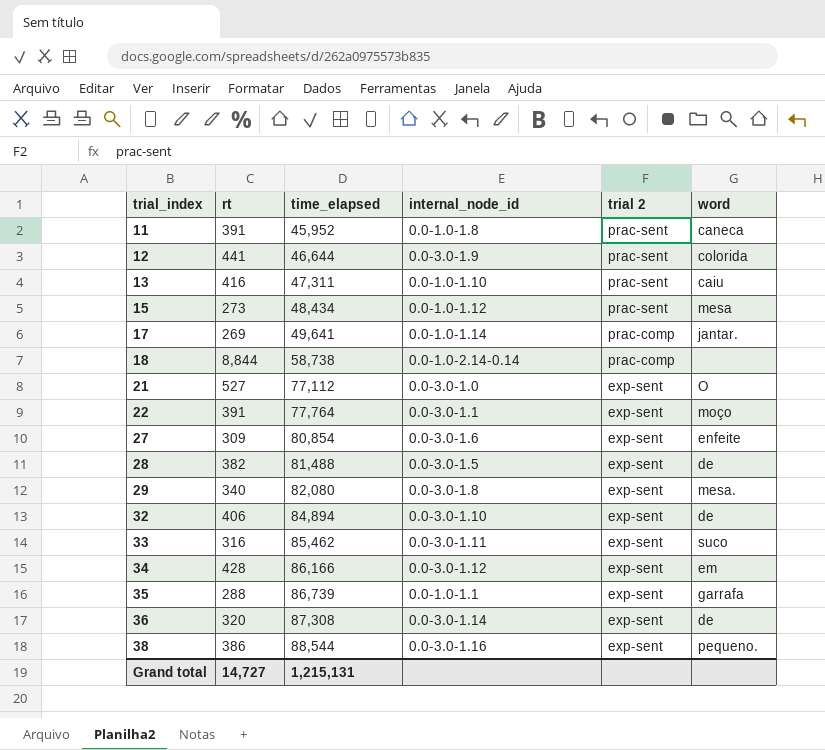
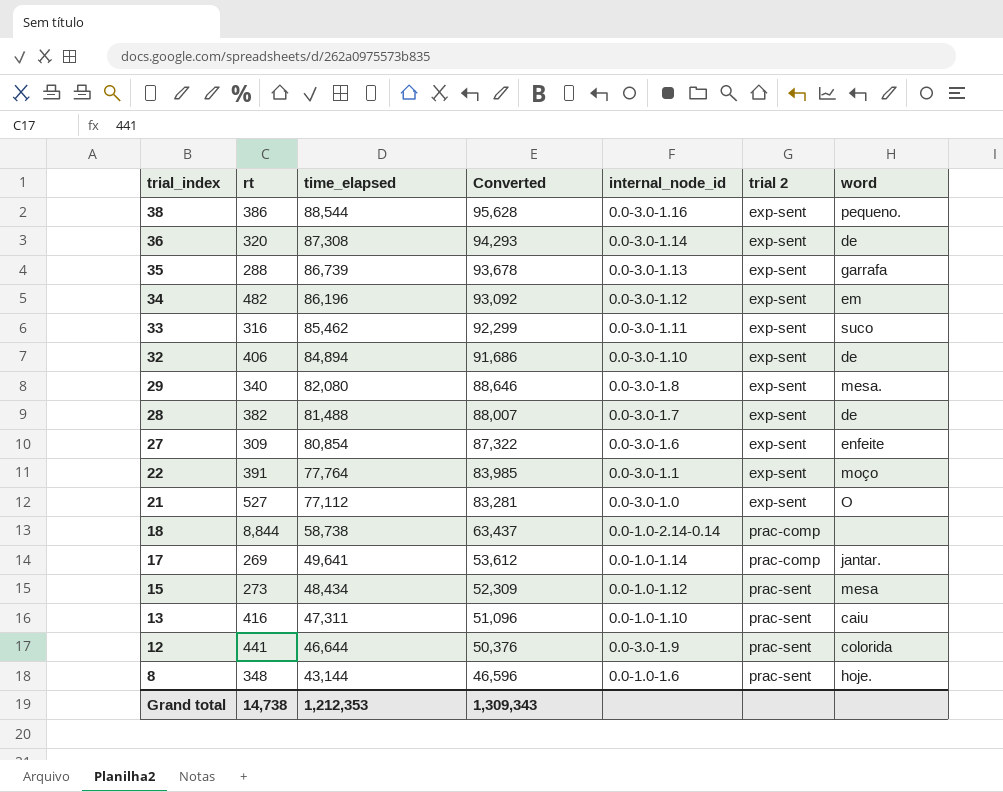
row order: trial_index ascending -> trial_index descending
column Converted | formula: none -> [time_elapsed] * 1.08
row 11: 391 | 45,952 | 0.0-1.0-1.8 | prac-sent | caneca -> none
35 | internal_node_id: 0.0-1.0-1.1 -> 0.0-3.0-1.13
34 | rt: 428 -> 482
34 | time_elapsed: 86,166 -> 86,196
28 | internal_node_id: 0.0-3.0-1.5 -> 0.0-3.0-1.7
row 8: none -> 348 | 43,144 | 46,596 | 0.0-1.0-1.6 | prac-sent | hoje.
Grand total | rt: 14,727 -> 14,738
Grand total | time_elapsed: 1,215,131 -> 1,212,353

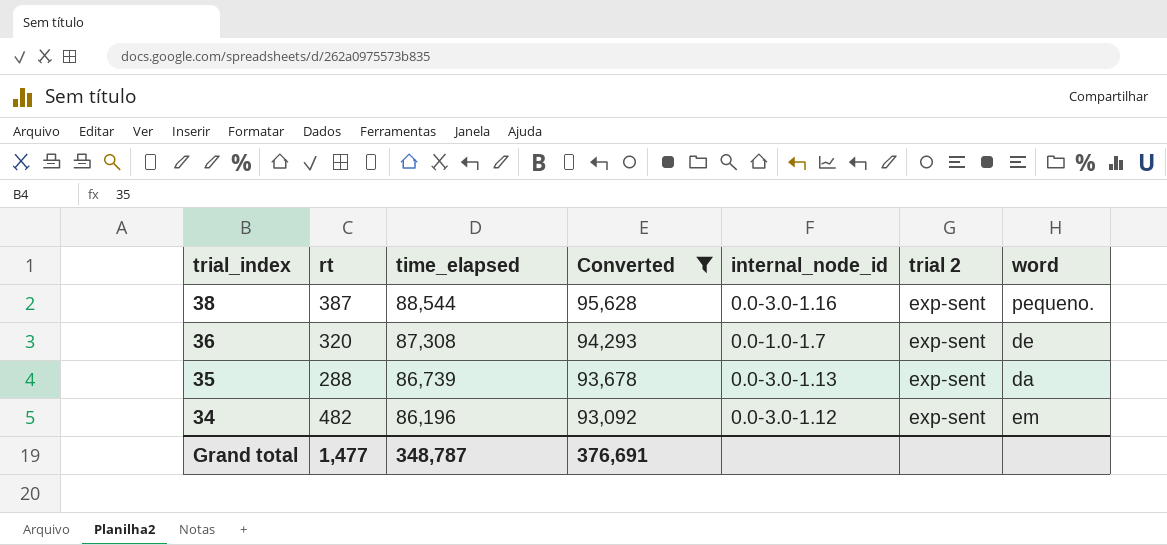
filter: none -> Converted >= 93,092
38 | rt: 386 -> 387
36 | internal_node_id: 0.0-3.0-1.14 -> 0.0-1.0-1.7
35 | word: garrafa -> da
Grand total | rt: 14,738 -> 1,477
Grand total | time_elapsed: 1,212,353 -> 348,787
Grand total | Converted: 1,309,343 -> 376,691

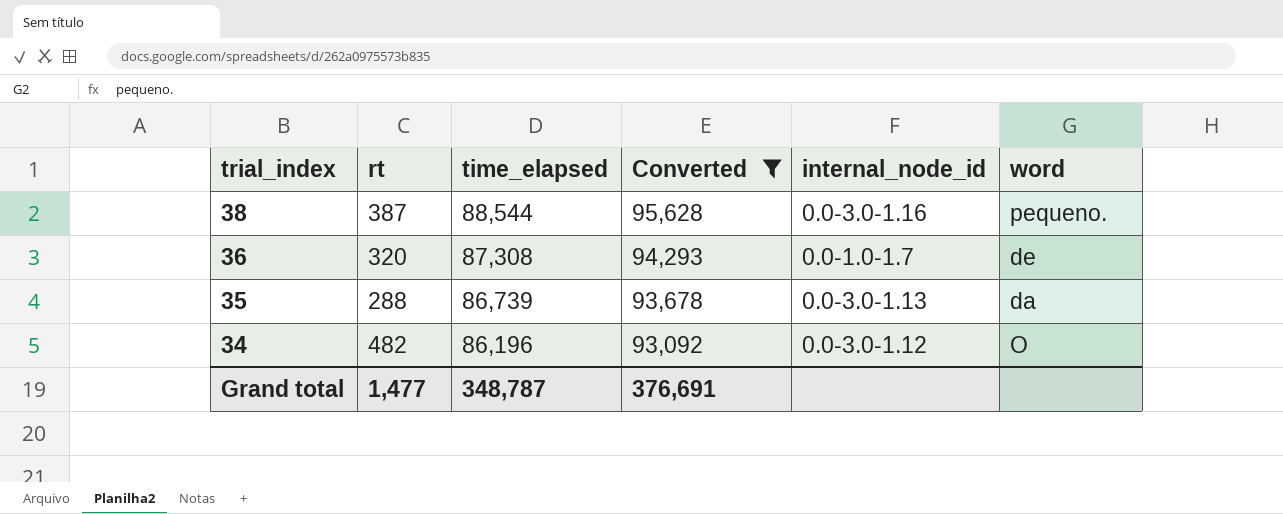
column trial 2 | position: 6 -> none
34 | word: em -> O

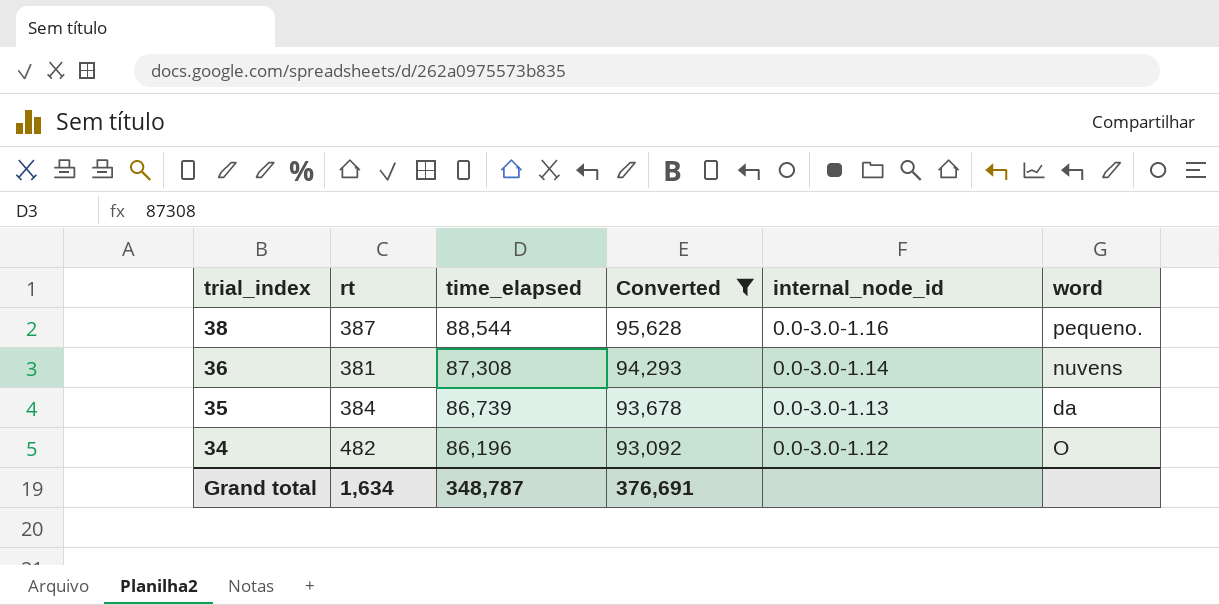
36 | rt: 320 -> 381
36 | internal_node_id: 0.0-1.0-1.7 -> 0.0-3.0-1.14
36 | word: de -> nuvens
35 | rt: 288 -> 384
Grand total | rt: 1,477 -> 1,634

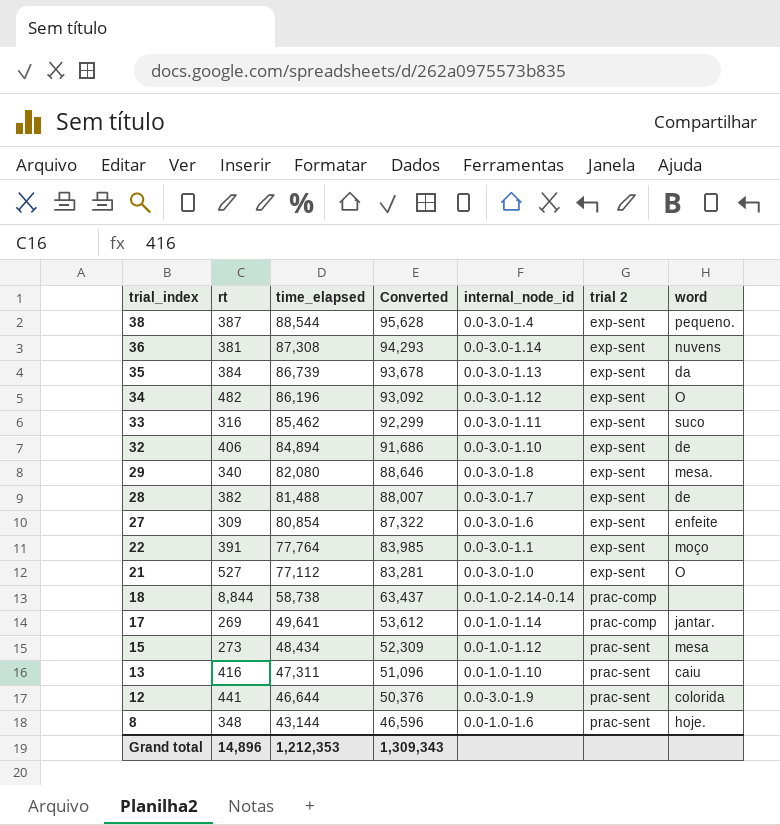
filter: Converted >= 93,092 -> none
column trial 2 | position: none -> 6
38 | internal_node_id: 0.0-3.0-1.16 -> 0.0-3.0-1.4
Grand total | rt: 1,634 -> 14,896
Grand total | time_elapsed: 348,787 -> 1,212,353
Grand total | Converted: 376,691 -> 1,309,343

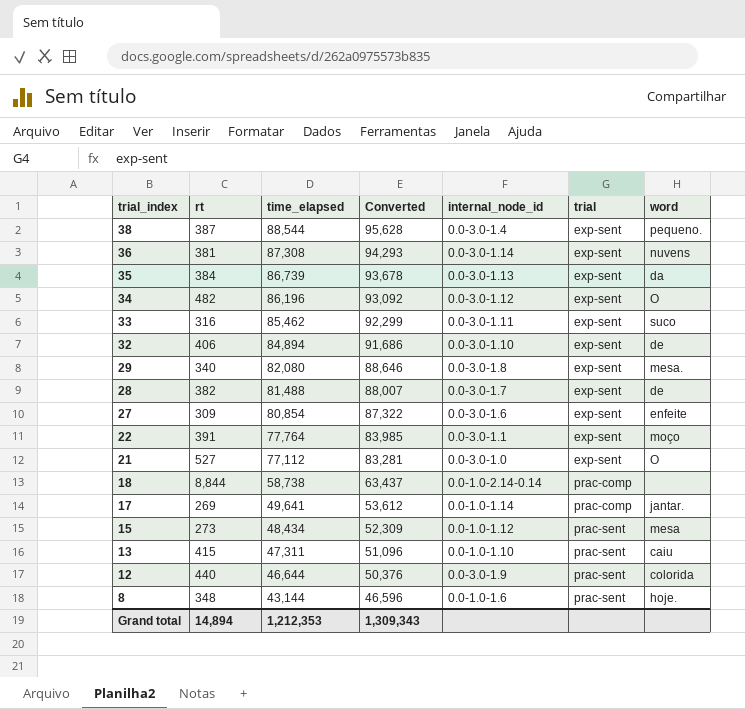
column name: trial 2 -> trial
13 | rt: 416 -> 415
12 | rt: 441 -> 440
Grand total | rt: 14,896 -> 14,894

